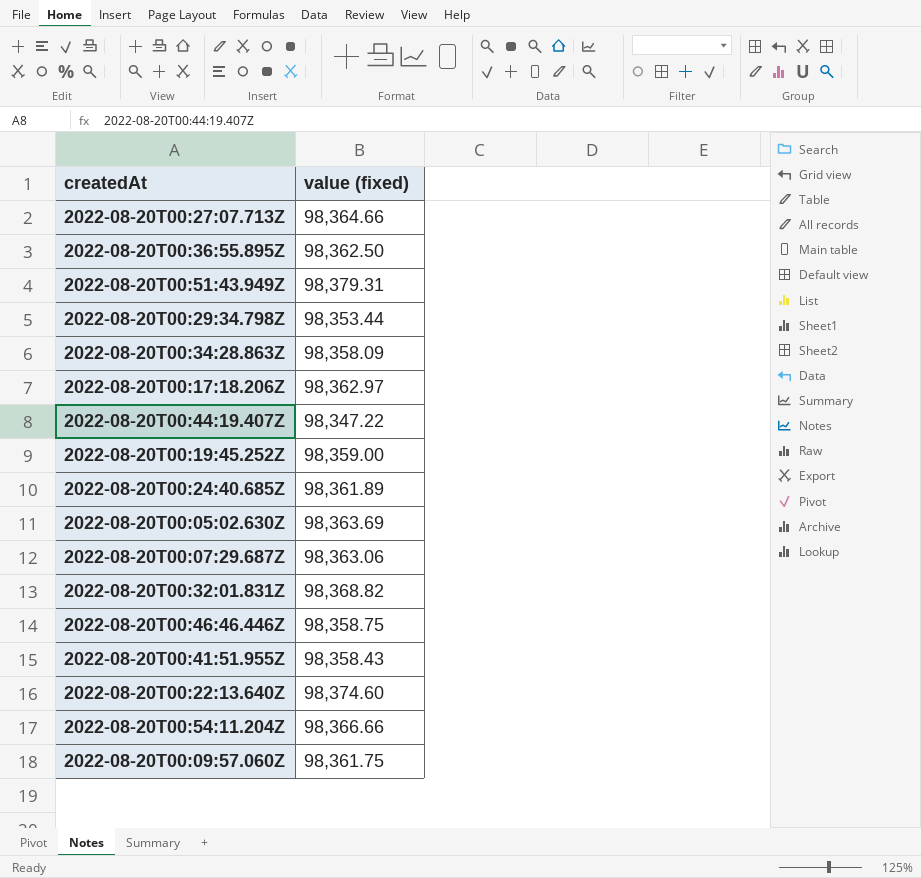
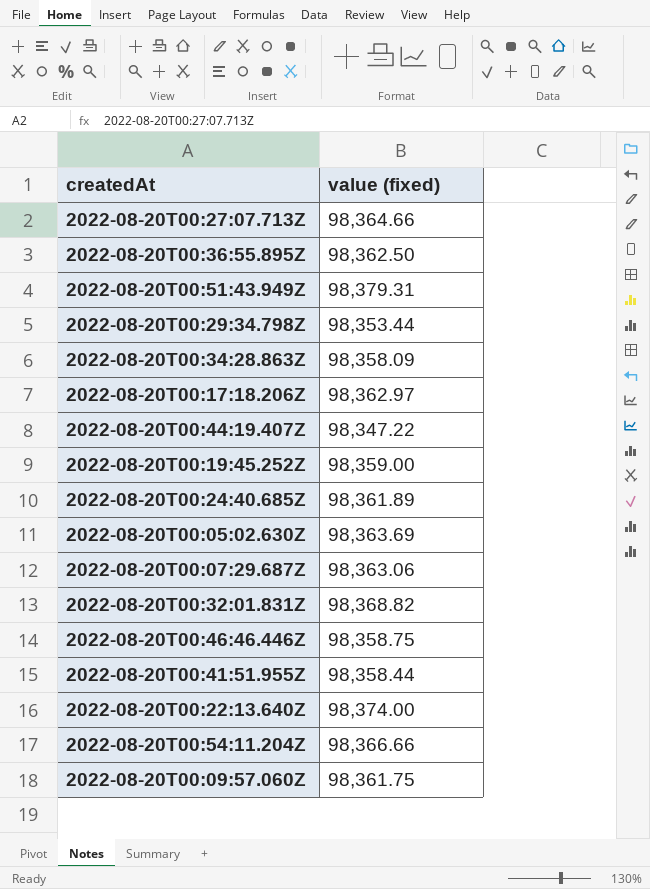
2022-08-20T00:41:51.955Z | value (fixed): 98,358.43 -> 98,358.44
2022-08-20T00:22:13.640Z | value (fixed): 98,374.60 -> 98,374.00

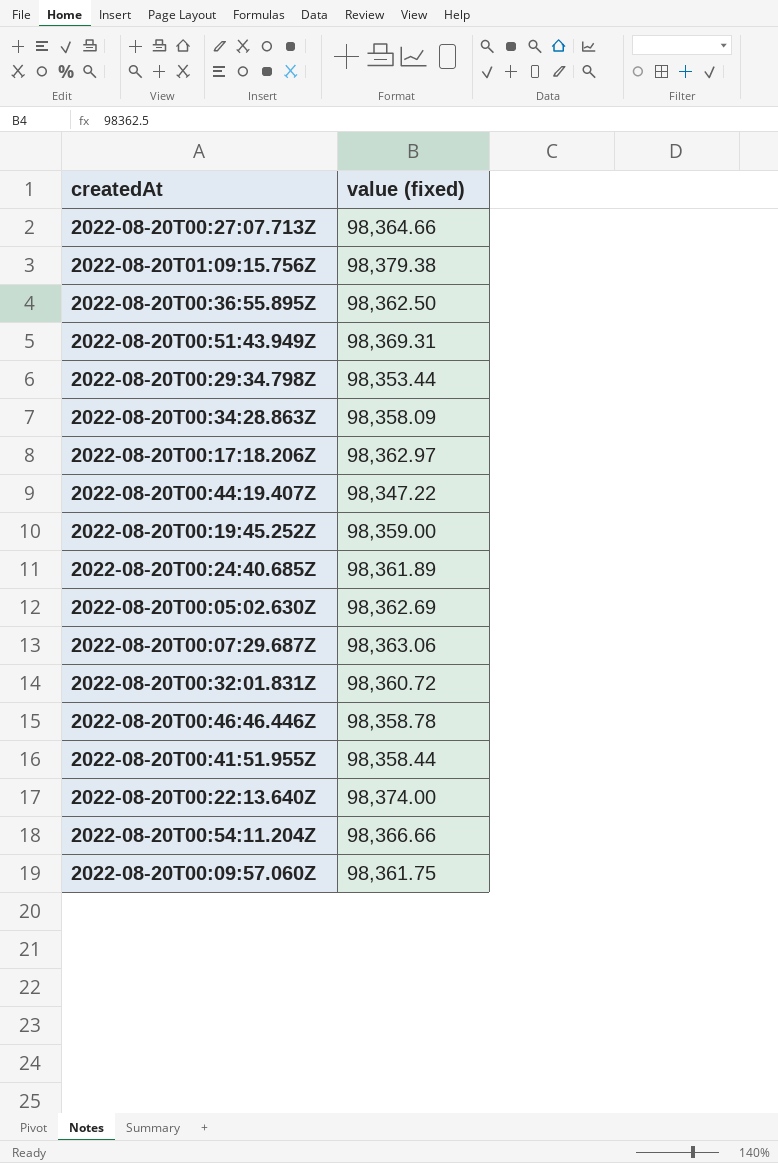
row 2022-08-20T01:09:15.756Z: none -> 98,379.38
2022-08-20T00:51:43.949Z | value (fixed): 98,379.31 -> 98,369.31
2022-08-20T00:05:02.630Z | value (fixed): 98,363.69 -> 98,362.69
2022-08-20T00:32:01.831Z | value (fixed): 98,368.82 -> 98,360.72
2022-08-20T00:46:46.446Z | value (fixed): 98,358.75 -> 98,358.78

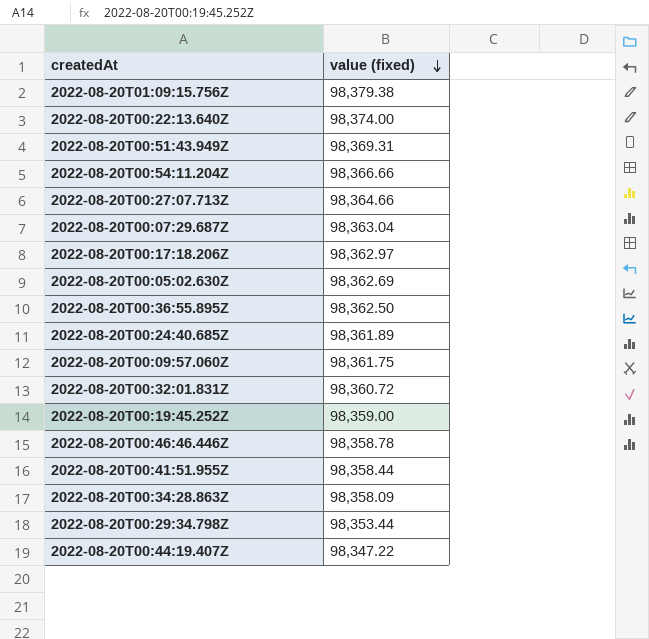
row order: none -> value (fixed) descending
2022-08-20T00:07:29.687Z | value (fixed): 98,363.06 -> 98,363.04

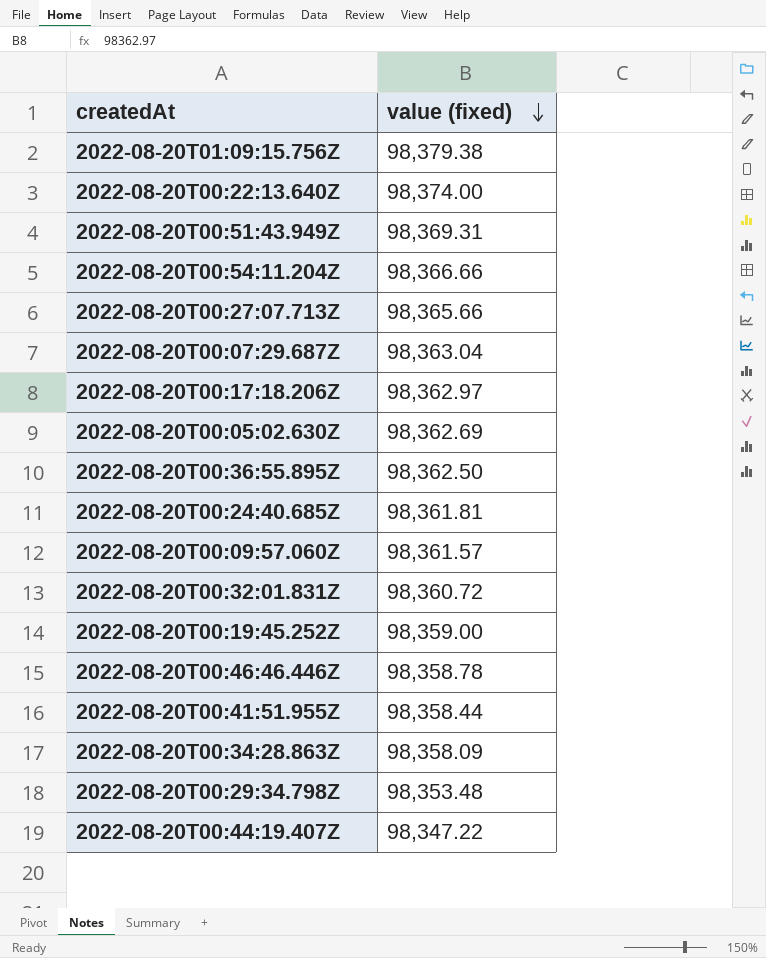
2022-08-20T00:27:07.713Z | value (fixed): 98,364.66 -> 98,365.66
2022-08-20T00:24:40.685Z | value (fixed): 98,361.89 -> 98,361.81
2022-08-20T00:09:57.060Z | value (fixed): 98,361.75 -> 98,361.57
2022-08-20T00:29:34.798Z | value (fixed): 98,353.44 -> 98,353.48

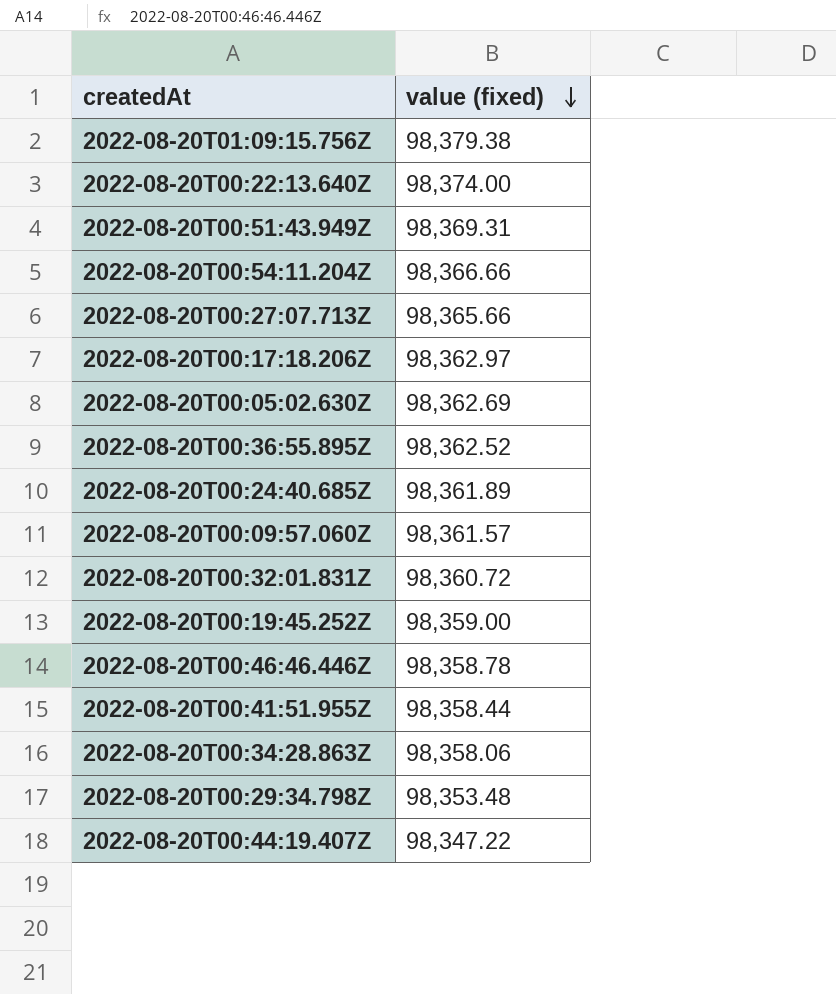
row 2022-08-20T00:07:29.687Z: 98,363.04 -> none
2022-08-20T00:36:55.895Z | value (fixed): 98,362.50 -> 98,362.52
2022-08-20T00:24:40.685Z | value (fixed): 98,361.81 -> 98,361.89
2022-08-20T00:34:28.863Z | value (fixed): 98,358.09 -> 98,358.06

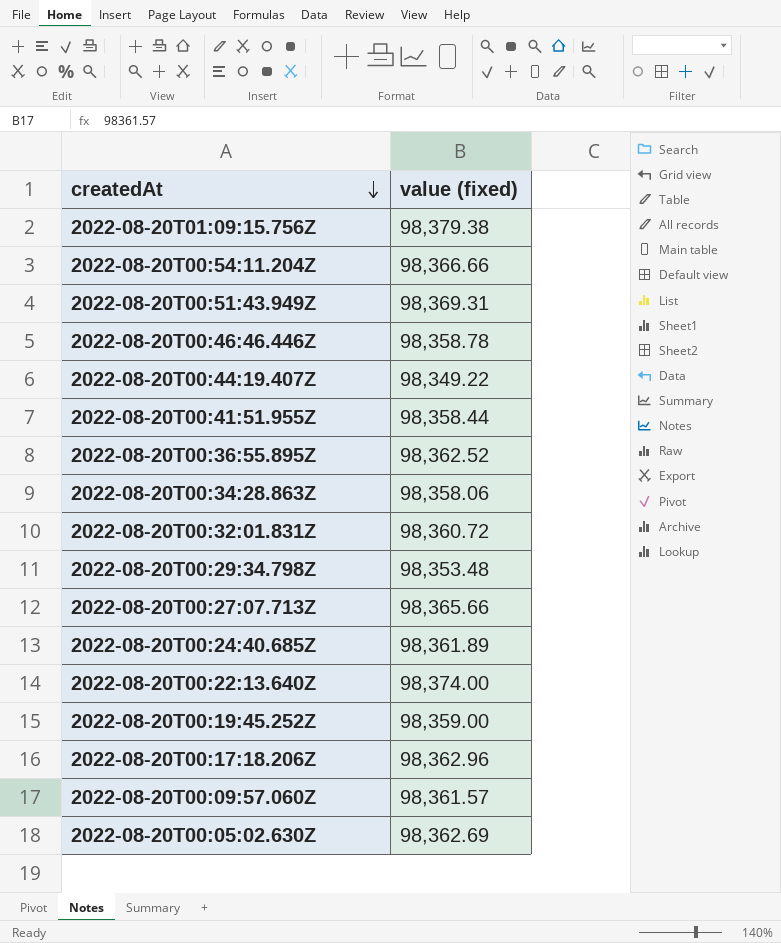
row order: value (fixed) descending -> createdAt descending
2022-08-20T00:44:19.407Z | value (fixed): 98,347.22 -> 98,349.22
2022-08-20T00:17:18.206Z | value (fixed): 98,362.97 -> 98,362.96

